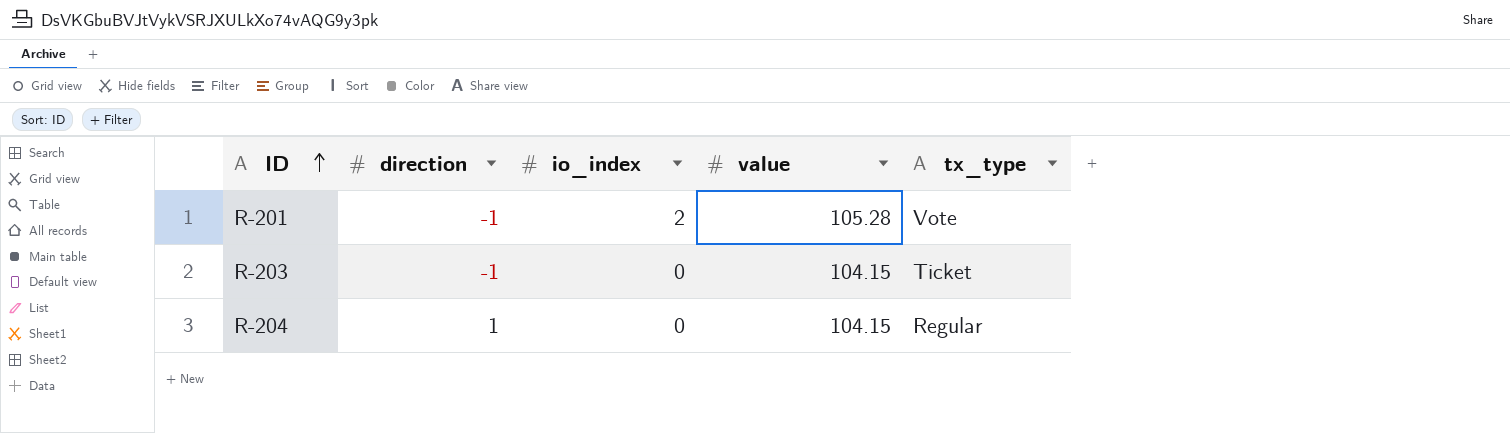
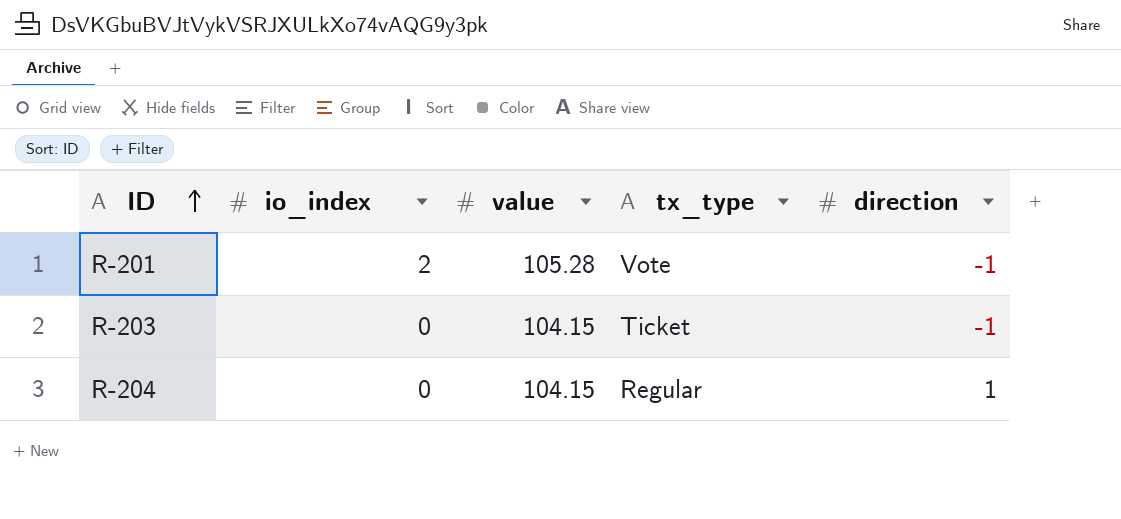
column direction | position: 2 -> 5

